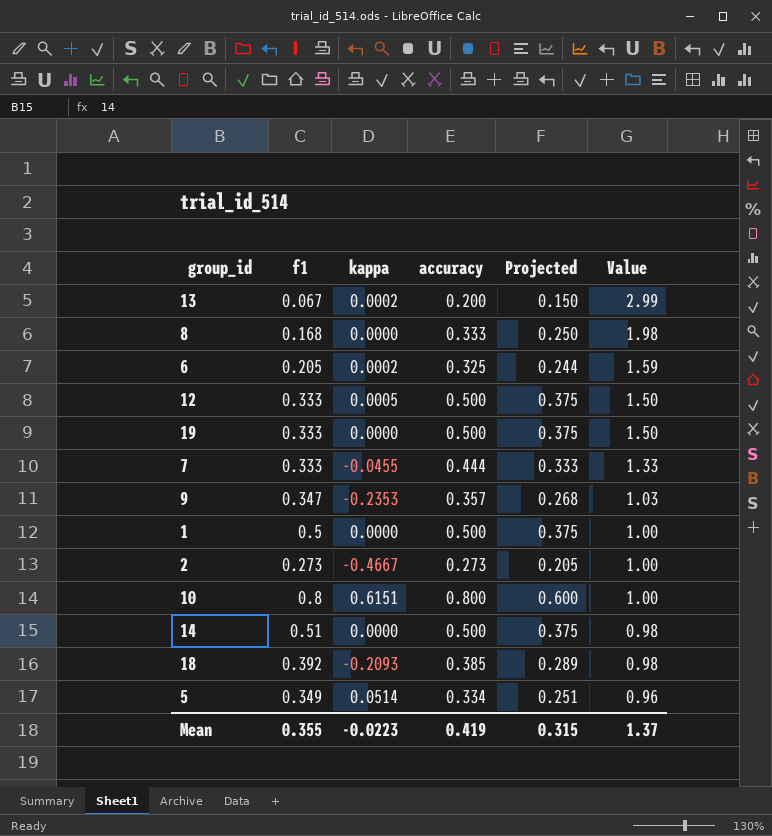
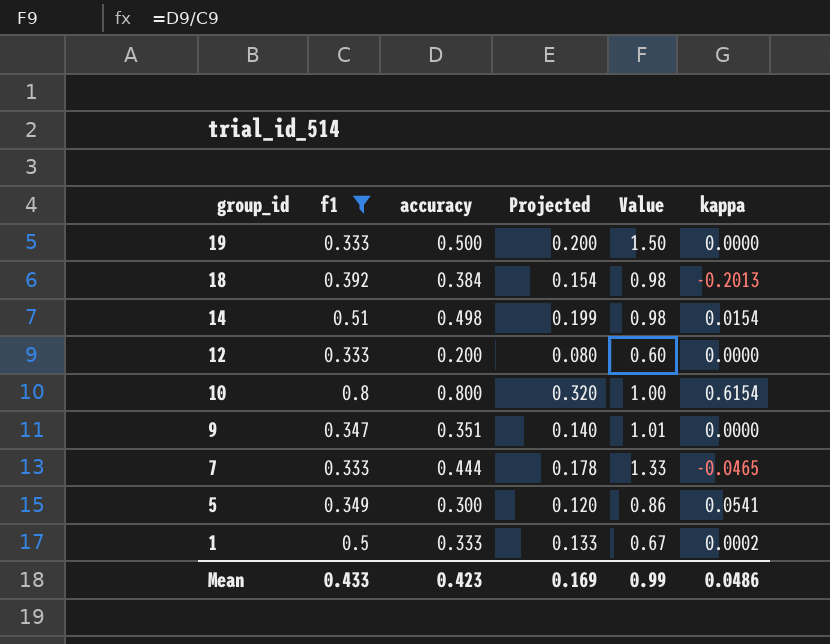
filter: none -> f1 >= 0.333
row order: Value descending -> group_id descending
column Projected | formula: [accuracy] * 0.75 -> [accuracy] * 0.4
column kappa | position: 3 -> 6
18 | accuracy: 0.385 -> 0.384
18 | kappa: -0.2093 -> -0.2013
14 | accuracy: 0.500 -> 0.498
14 | kappa: 0.0000 -> 0.0154
12 | accuracy: 0.500 -> 0.200
12 | Value: 1.50 -> 0.60
12 | kappa: 0.0005 -> 0.0000
10 | kappa: 0.6151 -> 0.6154
9 | accuracy: 0.357 -> 0.351
9 | Value: 1.03 -> 1.01
9 | kappa: -0.2353 -> 0.0000
7 | kappa: -0.0455 -> -0.0465
5 | accuracy: 0.334 -> 0.300
5 | Value: 0.96 -> 0.86
5 | kappa: 0.0514 -> 0.0541
1 | accuracy: 0.500 -> 0.333
1 | Value: 1.00 -> 0.67
1 | kappa: 0.0000 -> 0.0002
Mean | f1: 0.355 -> 0.433
Mean | accuracy: 0.419 -> 0.423
Mean | Projected: 0.315 -> 0.169
Mean | Value: 1.37 -> 0.99
Mean | kappa: -0.0223 -> 0.0486

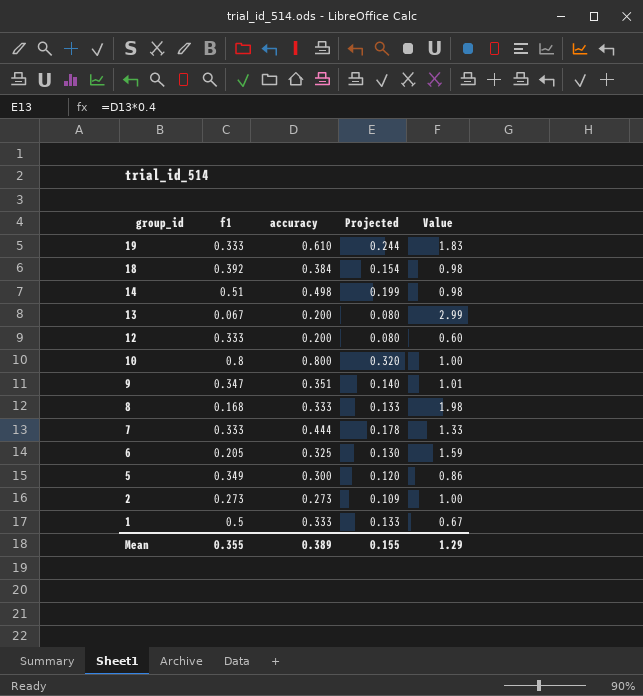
filter: f1 >= 0.333 -> none
column kappa | position: 6 -> none
19 | accuracy: 0.500 -> 0.610
19 | Projected: 0.200 -> 0.244
19 | Value: 1.50 -> 1.83
Mean | f1: 0.433 -> 0.355
Mean | accuracy: 0.423 -> 0.389
Mean | Projected: 0.169 -> 0.155
Mean | Value: 0.99 -> 1.29

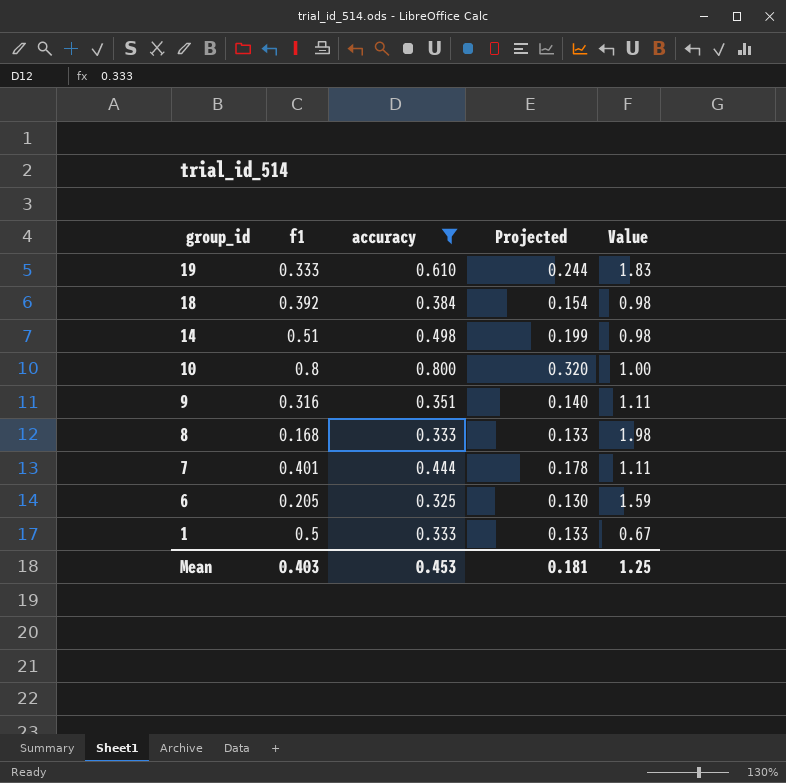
filter: none -> accuracy >= 0.325
9 | f1: 0.347 -> 0.316
9 | Value: 1.01 -> 1.11
7 | f1: 0.333 -> 0.401
7 | Value: 1.33 -> 1.11
Mean | f1: 0.355 -> 0.403
Mean | accuracy: 0.389 -> 0.453
Mean | Projected: 0.155 -> 0.181
Mean | Value: 1.29 -> 1.25

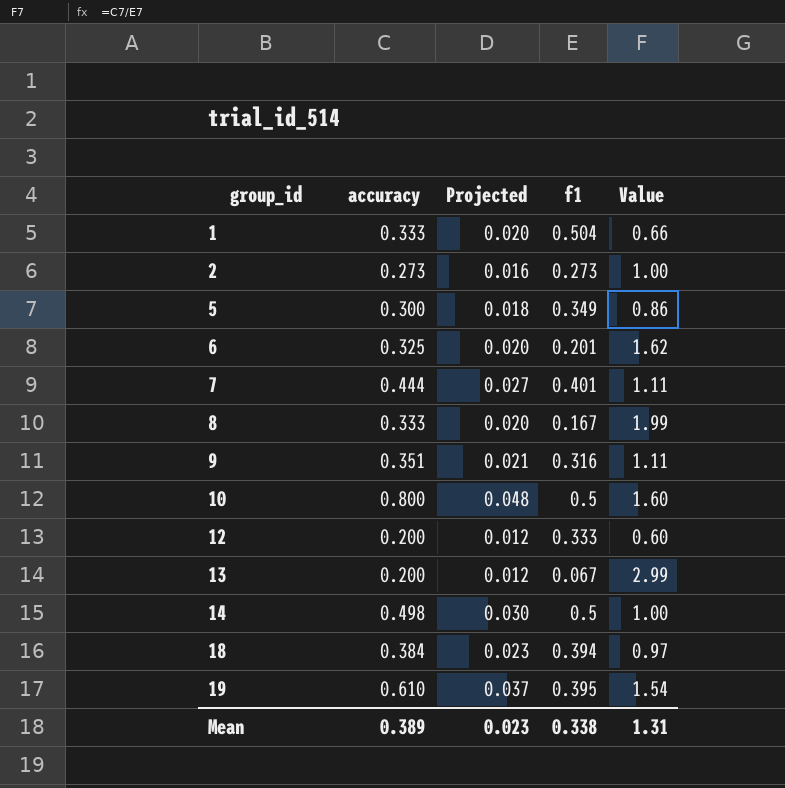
filter: accuracy >= 0.325 -> none
row order: group_id descending -> group_id ascending
column Projected | formula: [accuracy] * 0.4 -> [accuracy] * 0.06
column f1 | position: 2 -> 4
1 | f1: 0.5 -> 0.504
1 | Value: 0.67 -> 0.66
6 | f1: 0.205 -> 0.201
6 | Value: 1.59 -> 1.62
8 | f1: 0.168 -> 0.167
8 | Value: 1.98 -> 1.99
10 | f1: 0.8 -> 0.5
10 | Value: 1.00 -> 1.60
14 | f1: 0.51 -> 0.5
14 | Value: 0.98 -> 1.00
18 | f1: 0.392 -> 0.394
18 | Value: 0.98 -> 0.97
19 | f1: 0.333 -> 0.395
19 | Value: 1.83 -> 1.54
Mean | accuracy: 0.453 -> 0.389
Mean | Projected: 0.181 -> 0.023
Mean | f1: 0.403 -> 0.338
Mean | Value: 1.25 -> 1.31

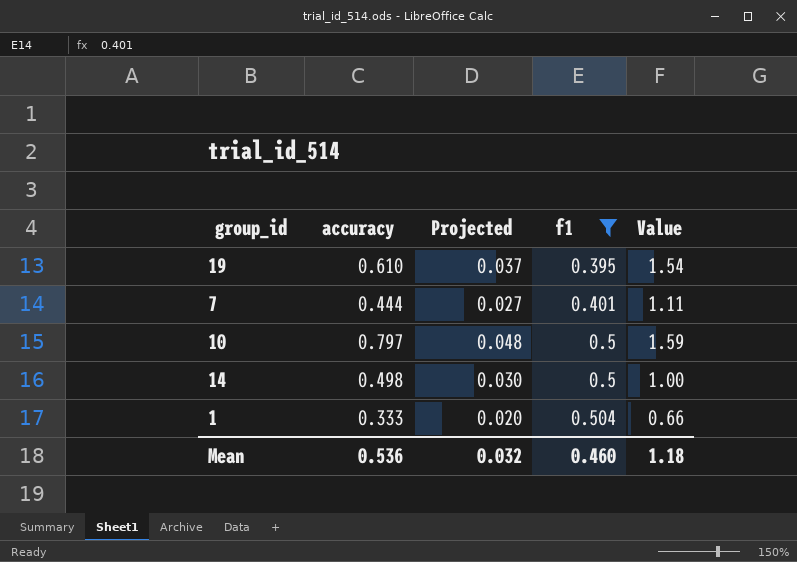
filter: none -> f1 >= 0.395
row order: group_id ascending -> f1 ascending
10 | accuracy: 0.800 -> 0.797
10 | Value: 1.60 -> 1.59
Mean | accuracy: 0.389 -> 0.536
Mean | Projected: 0.023 -> 0.032
Mean | f1: 0.338 -> 0.460
Mean | Value: 1.31 -> 1.18

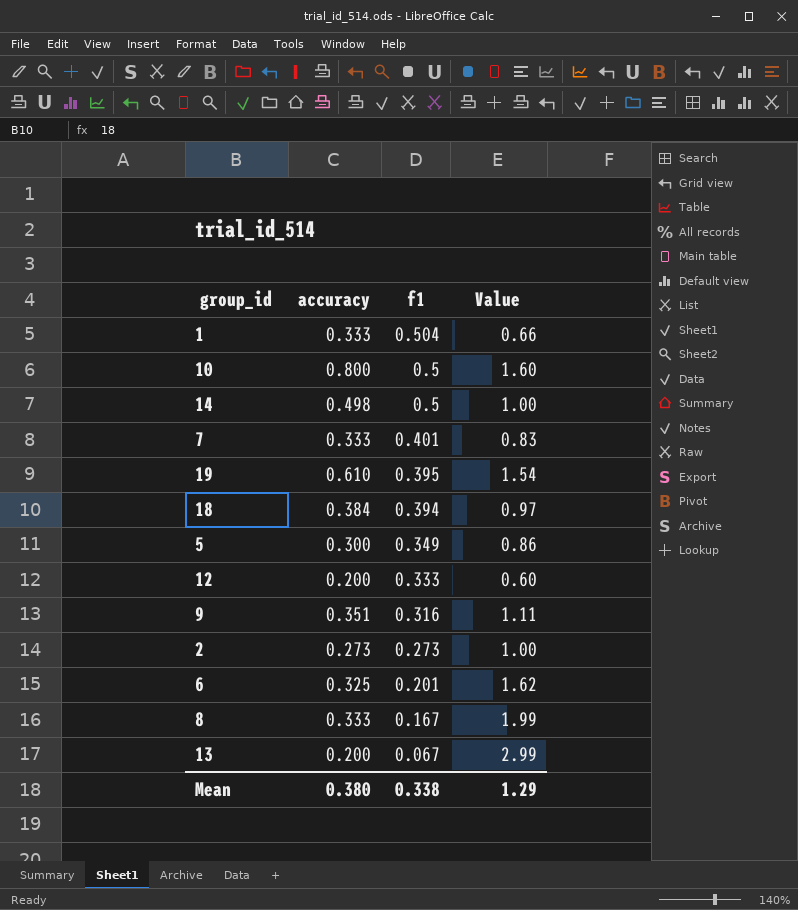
filter: f1 >= 0.395 -> none
row order: f1 ascending -> f1 descending
column Projected | formula: [accuracy] * 0.06 -> none
10 | accuracy: 0.797 -> 0.800
10 | Value: 1.59 -> 1.60
7 | accuracy: 0.444 -> 0.333
7 | Value: 1.11 -> 0.83
Mean | accuracy: 0.536 -> 0.380
Mean | f1: 0.460 -> 0.338
Mean | Value: 1.18 -> 1.29

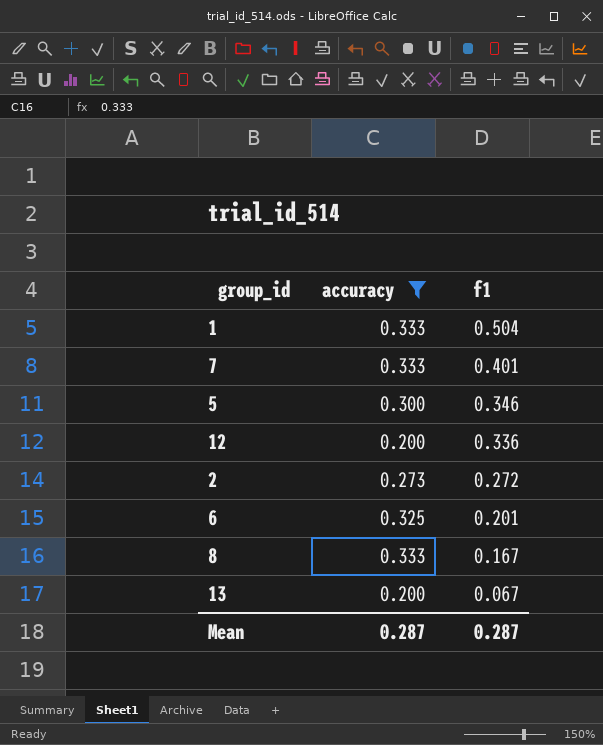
filter: none -> accuracy <= 0.333
column Value | formula: [accuracy] / [f1] -> none
5 | f1: 0.349 -> 0.346
12 | f1: 0.333 -> 0.336
2 | f1: 0.273 -> 0.272
Mean | accuracy: 0.380 -> 0.287
Mean | f1: 0.338 -> 0.287

